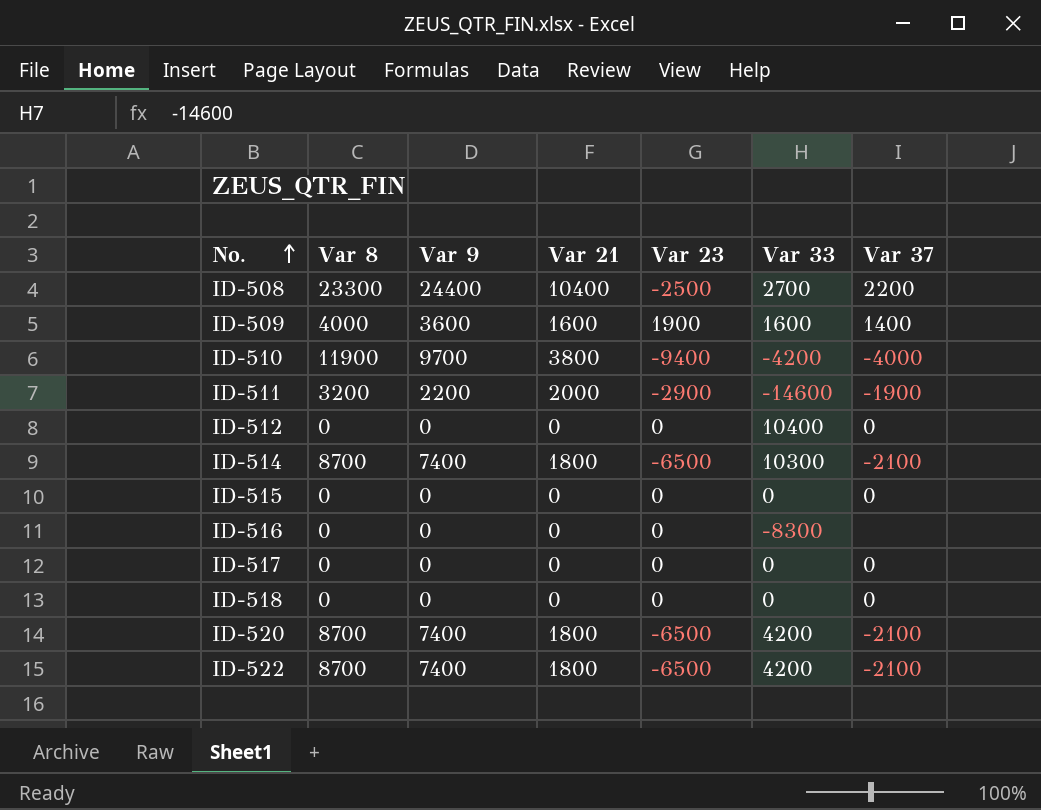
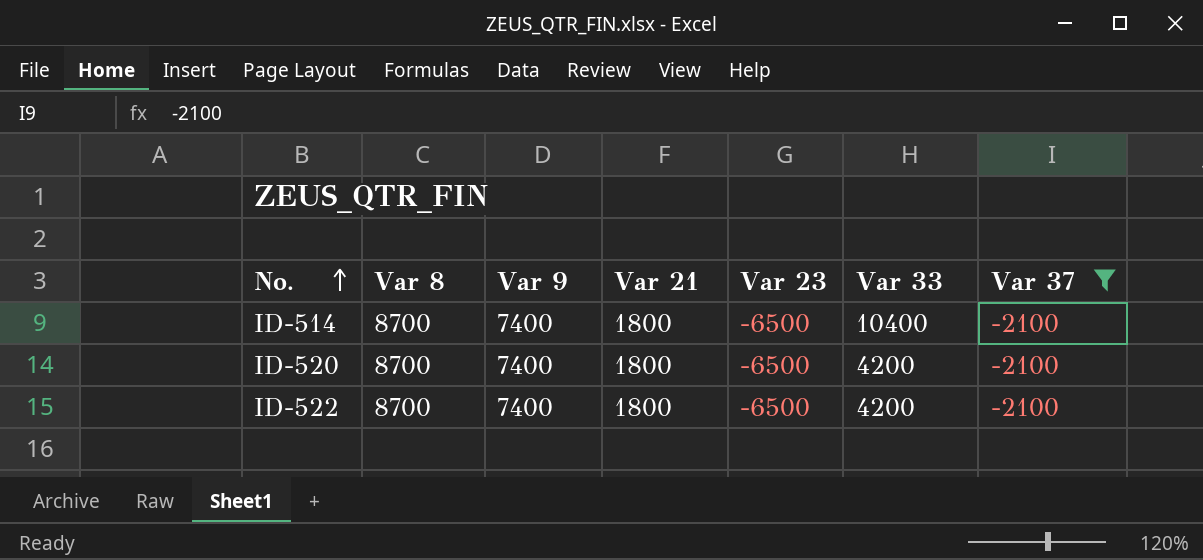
filter: none -> Var 37 = -2100
ID-514 | Var 33: 10300 -> 10400

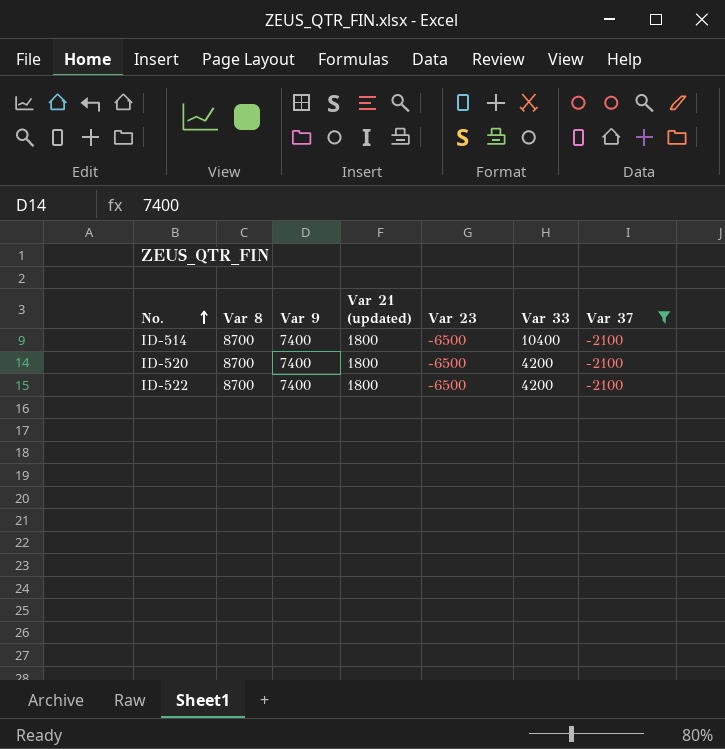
column name: Var 21 -> Var 21 (updated)

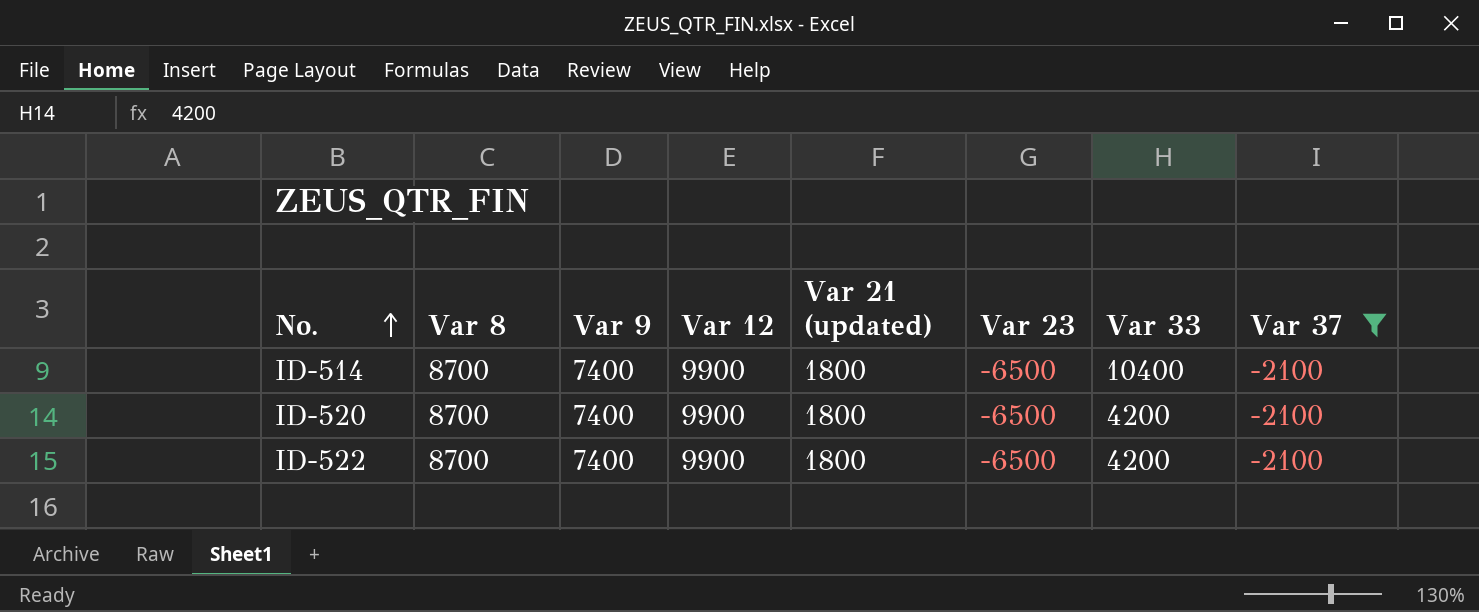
column Var 12 | position: none -> 4

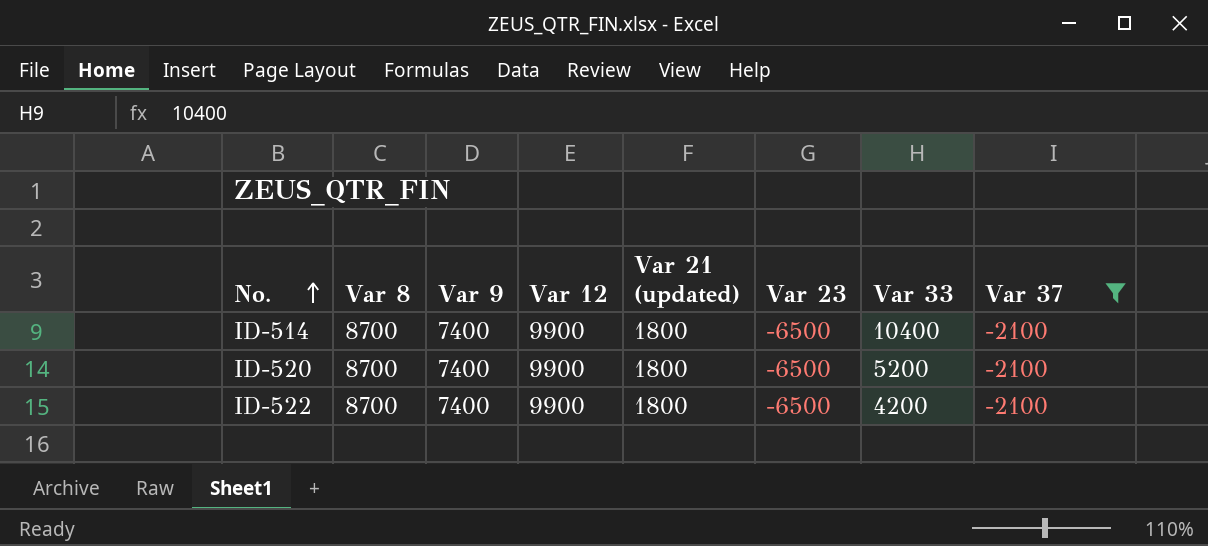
ID-520 | Var 33: 4200 -> 5200

